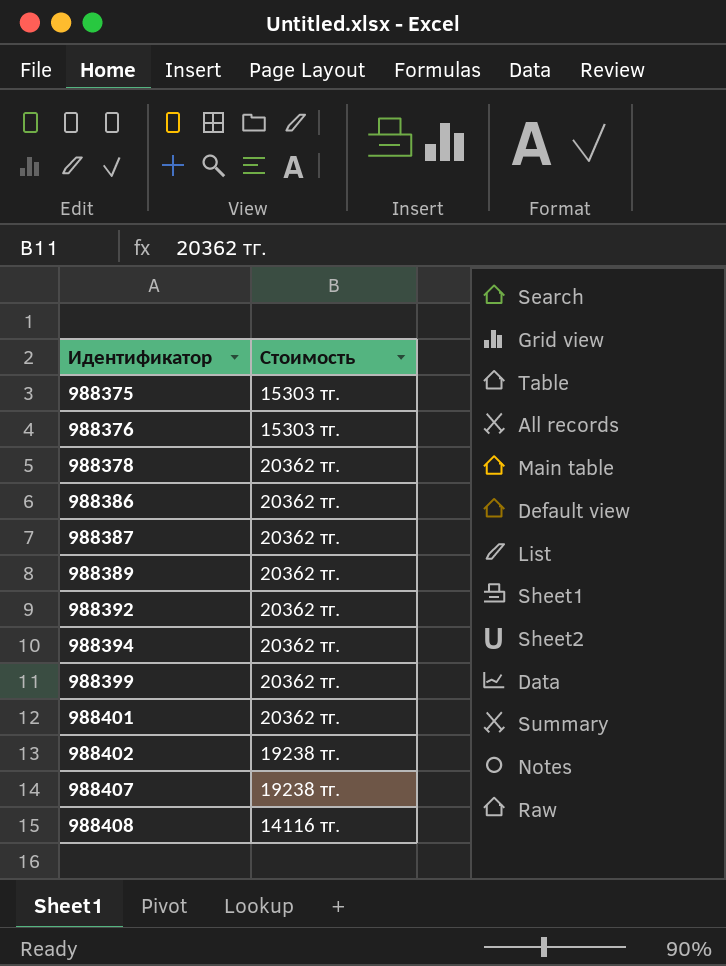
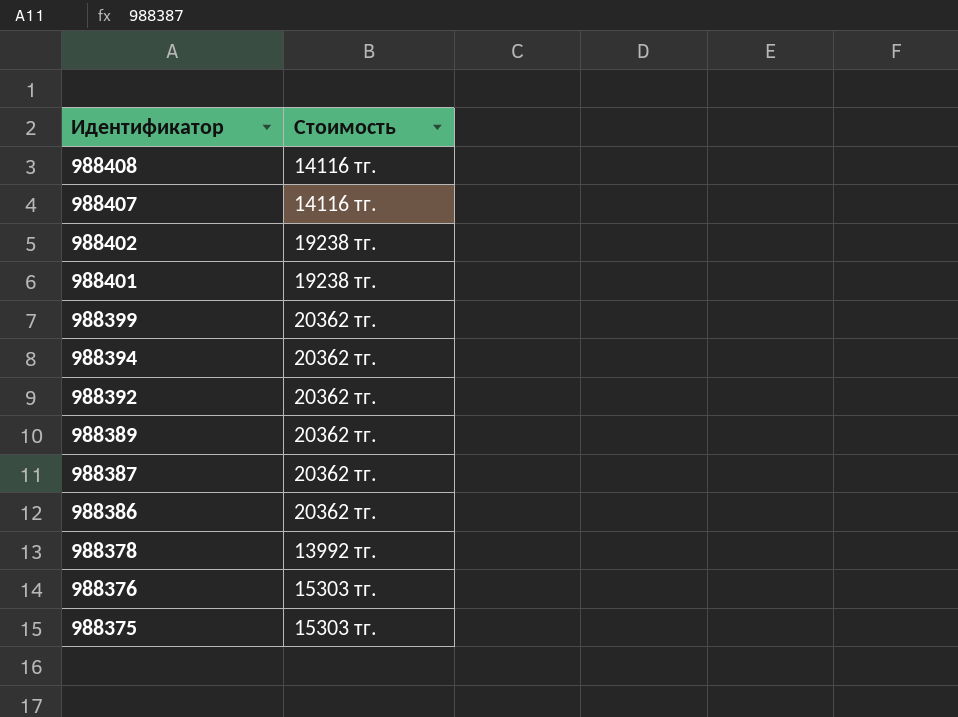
row order: Идентификатор ascending -> Идентификатор descending
988407 | Стоимость: 19238 тг. -> 14116 тг.
988401 | Стоимость: 20362 тг. -> 19238 тг.
988378 | Стоимость: 20362 тг. -> 13992 тг.

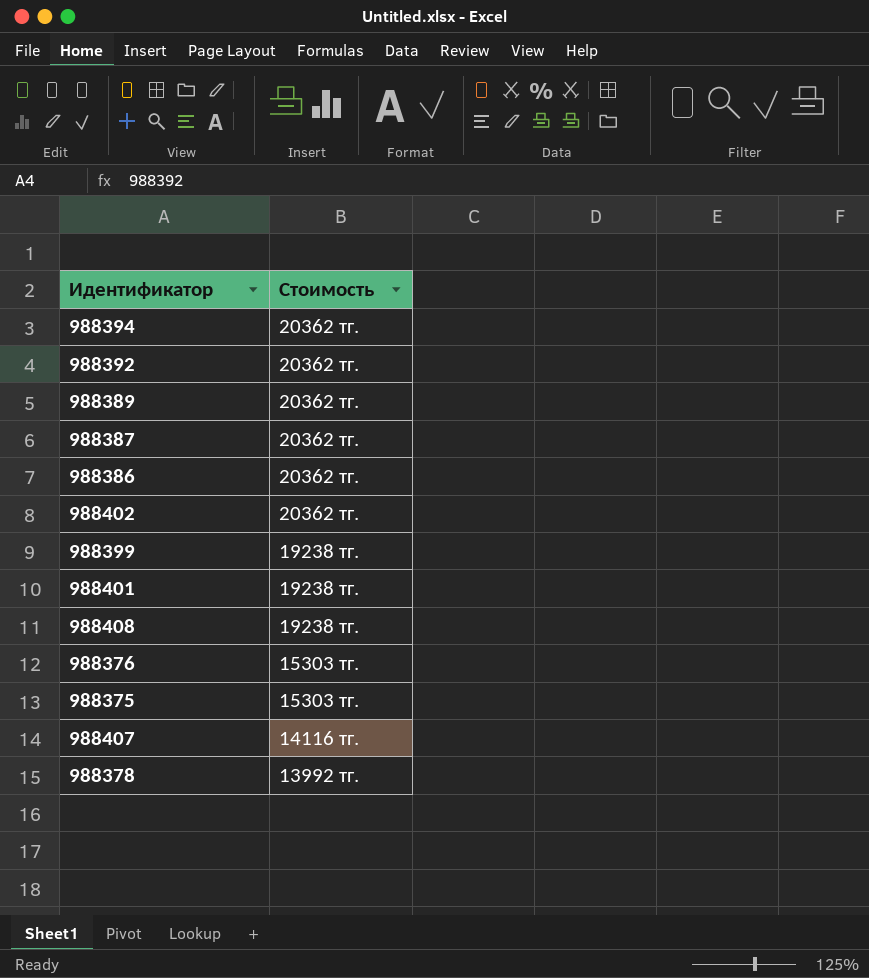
row order: Идентификатор descending -> Стоимость descending
988402 | Стоимость: 19238 тг. -> 20362 тг.
988399 | Стоимость: 20362 тг. -> 19238 тг.
988408 | Стоимость: 14116 тг. -> 19238 тг.

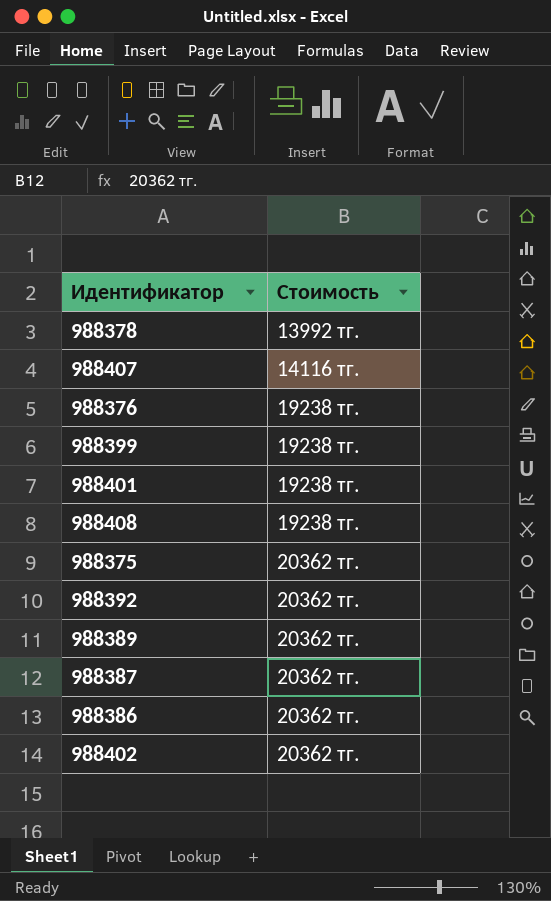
row order: Стоимость descending -> Стоимость ascending
row 988394: 20362 тг. -> none
988376 | Стоимость: 15303 тг. -> 19238 тг.
988375 | Стоимость: 15303 тг. -> 20362 тг.

